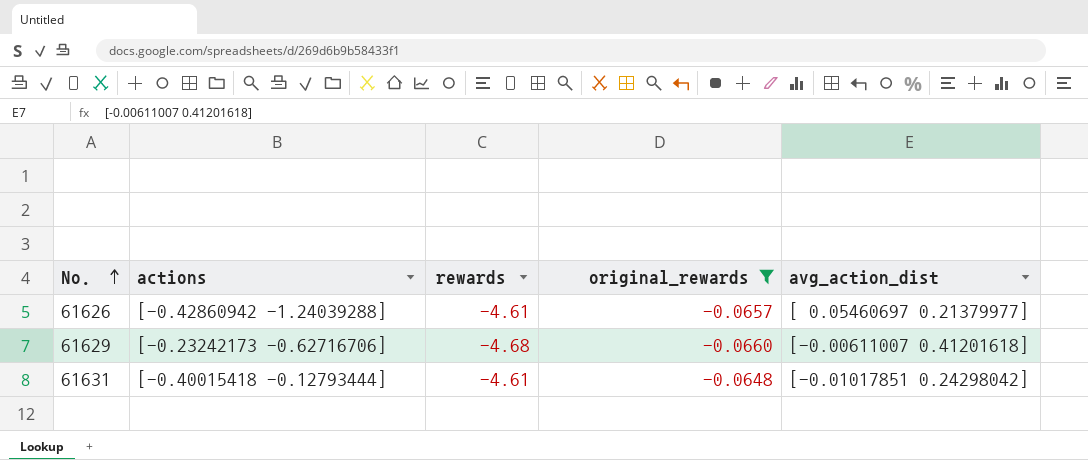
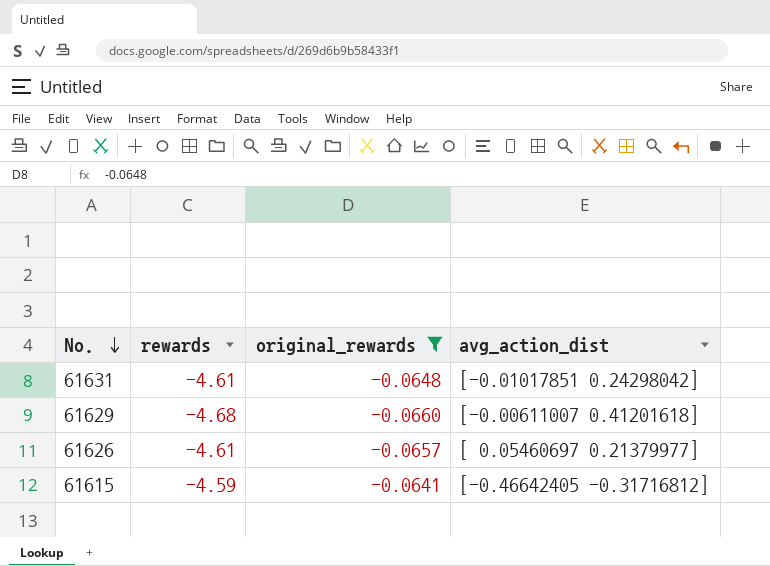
row order: No. ascending -> No. descending
column actions | position: 2 -> none
row 61615: none -> -4.59 | -0.0641 | [-0.46642405 -0.31716812]

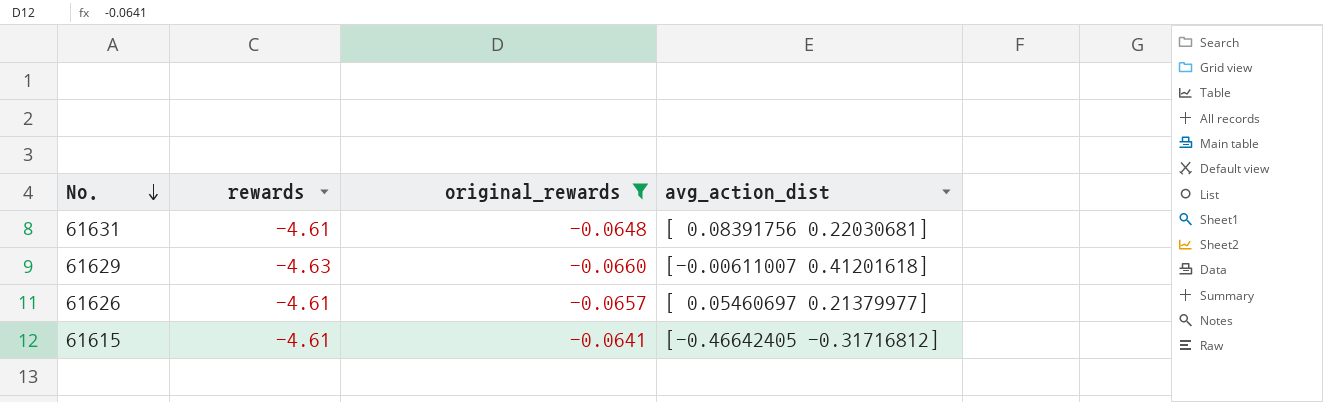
61631 | avg_action_dist: [-0.01017851 0.24298042] -> [ 0.08391756 0.22030681]
61629 | rewards: -4.68 -> -4.63
61615 | rewards: -4.59 -> -4.61

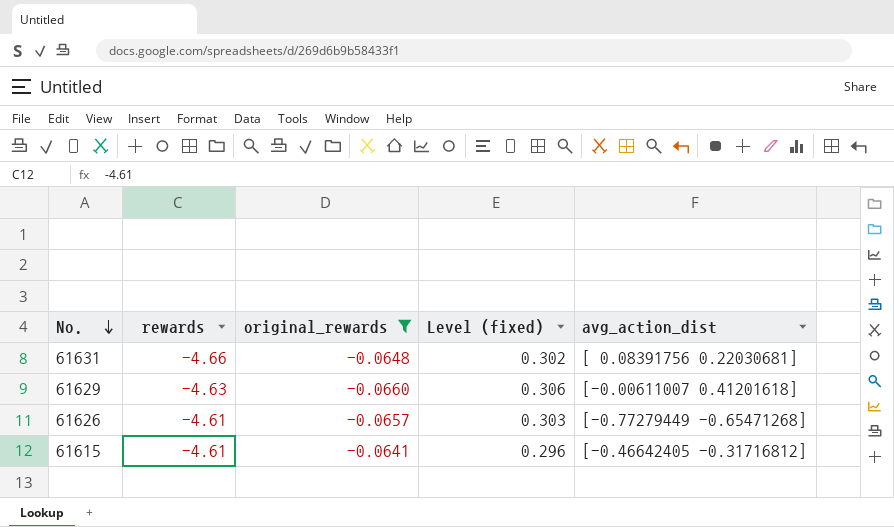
column Level (fixed) | formula: none -> [rewards] * [original_rewards]
61631 | rewards: -4.61 -> -4.66
61626 | avg_action_dist: [ 0.05460697 0.21379977] -> [-0.77279449 -0.65471268]

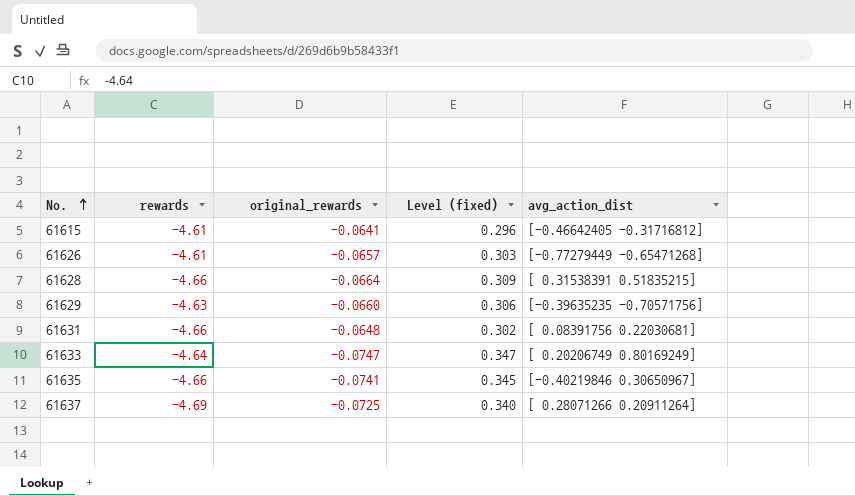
filter: original_rewards >= -0.0660 -> none
row order: No. descending -> No. ascending
61629 | avg_action_dist: [-0.00611007 0.41201618] -> [-0.39635235 -0.70571756]

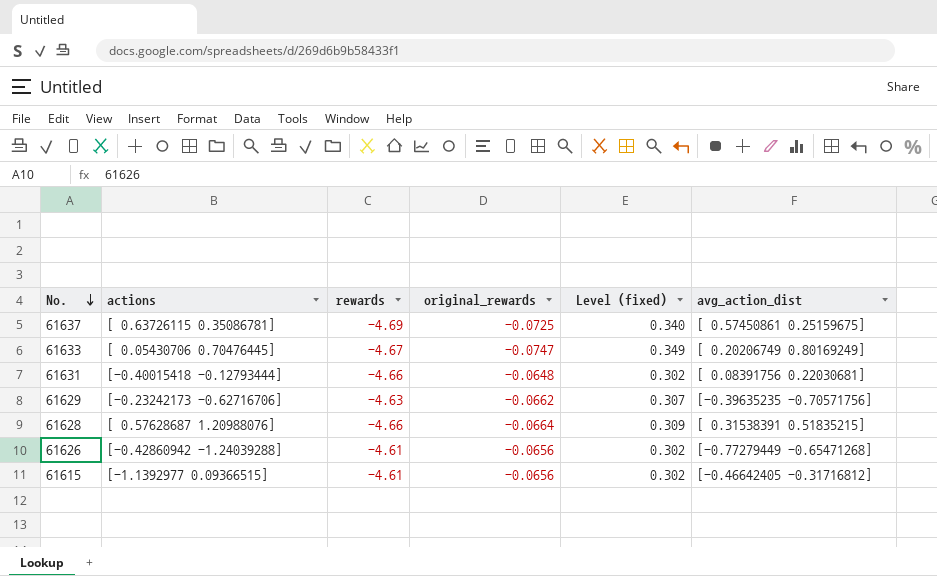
row order: No. ascending -> No. descending
column actions | position: none -> 2
row 61635: -4.66 | -0.0741 | 0.345 | [-0.40219846 0.30650967] -> none
61637 | avg_action_dist: [ 0.28071266 0.20911264] -> [ 0.57450861 0.25159675]
61633 | rewards: -4.64 -> -4.67
61633 | Level (fixed): 0.347 -> 0.349
61629 | original_rewards: -0.0660 -> -0.0662
61629 | Level (fixed): 0.306 -> 0.307
61626 | original_rewards: -0.0657 -> -0.0656
61626 | Level (fixed): 0.303 -> 0.302
61615 | original_rewards: -0.0641 -> -0.0656
61615 | Level (fixed): 0.296 -> 0.302

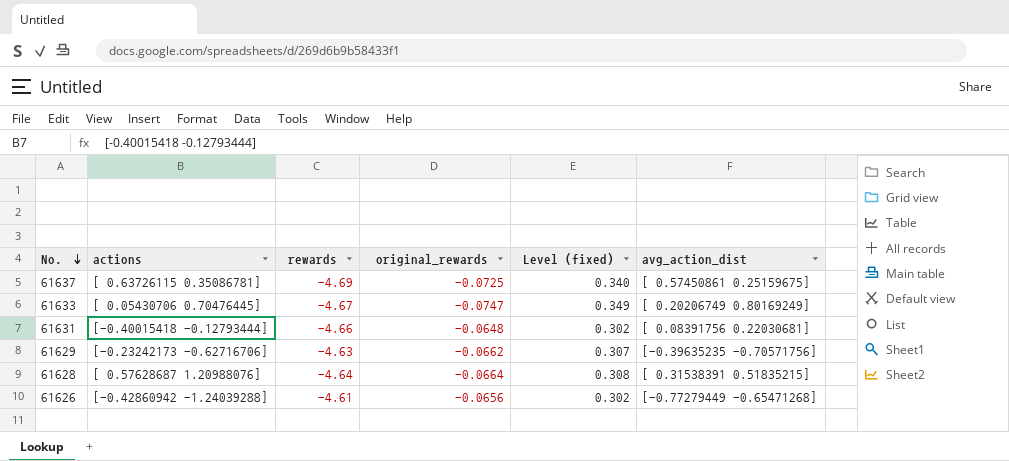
row 61615: [-1.1392977 0.09366515] | -4.61 | -0.0656 | 0.302 | [-0.46642405 -0.31716812] -> none
61628 | rewards: -4.66 -> -4.64
61628 | Level (fixed): 0.309 -> 0.308

